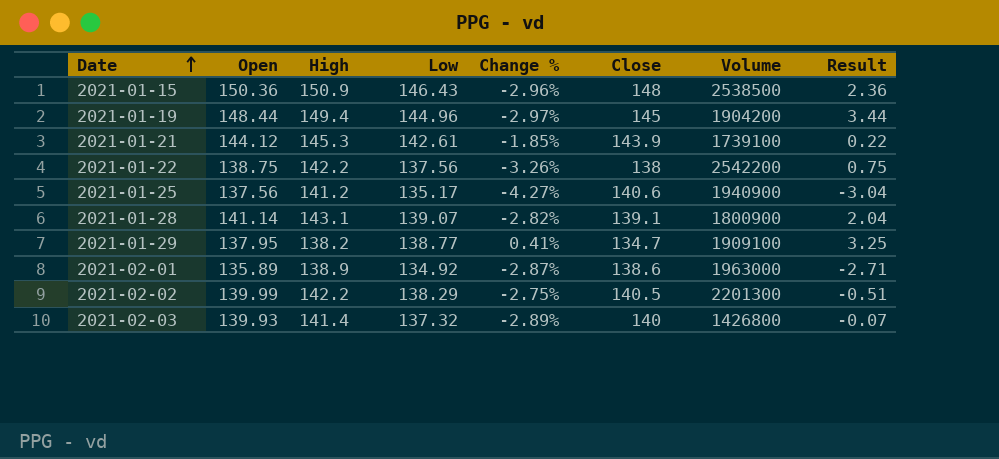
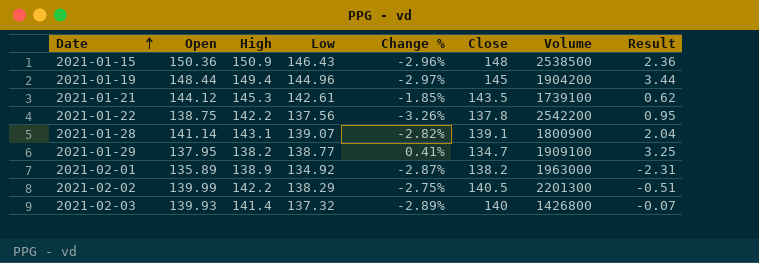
row 2021-01-25: 137.56 | 141.2 | 135.17 | -4.27% | 140.6 | 1940900 | -3.04 -> none
2021-01-21 | Close: 143.9 -> 143.5
2021-01-21 | Result: 0.22 -> 0.62
2021-01-22 | Close: 138 -> 137.8
2021-01-22 | Result: 0.75 -> 0.95
2021-02-01 | Close: 138.6 -> 138.2
2021-02-01 | Result: -2.71 -> -2.31

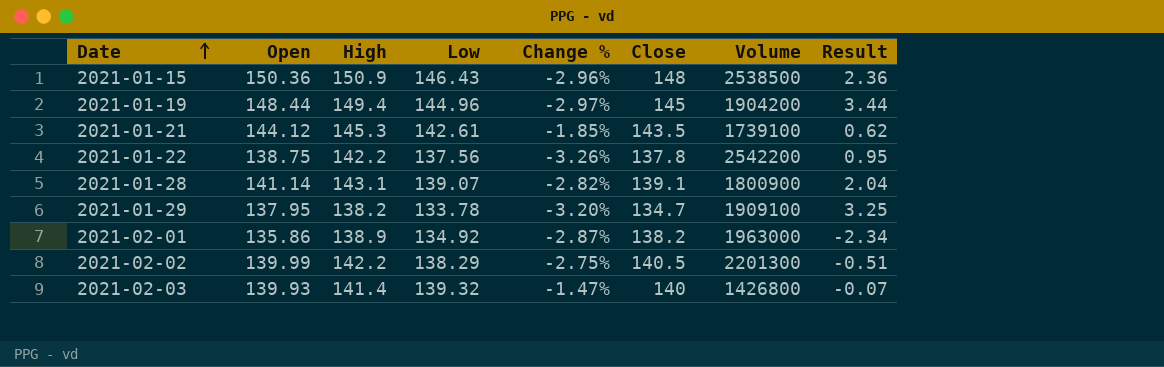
2021-01-29 | Low: 138.77 -> 133.78
2021-01-29 | Change %: 0.41% -> -3.20%
2021-02-01 | Open: 135.89 -> 135.86
2021-02-01 | Result: -2.31 -> -2.34
2021-02-03 | Low: 137.32 -> 139.32
2021-02-03 | Change %: -2.89% -> -1.47%

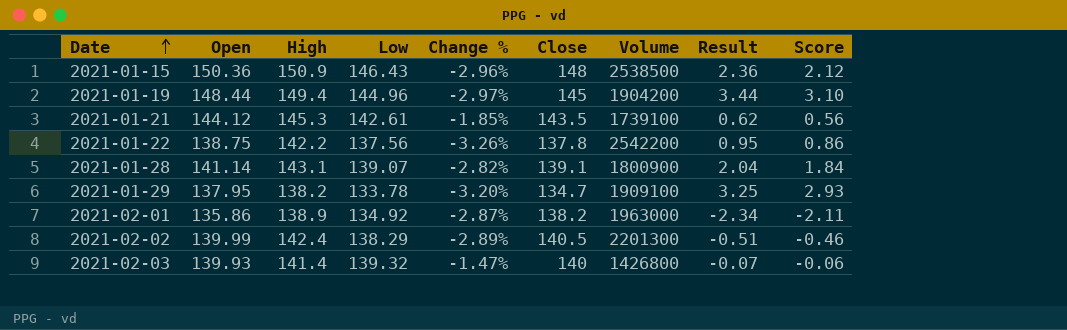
column Score | formula: none -> [Result] * 0.9
2021-02-02 | High: 142.2 -> 142.4
2021-02-02 | Change %: -2.75% -> -2.89%

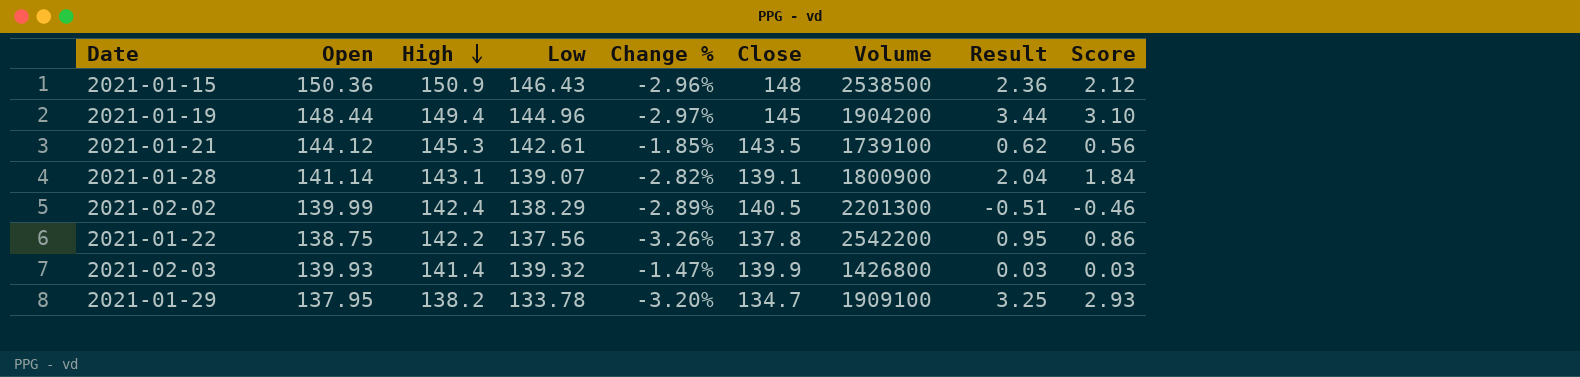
row order: Date ascending -> High descending
row 2021-02-01: 135.86 | 138.9 | 134.92 | -2.87% | 138.2 | 1963000 | -2.34 | -2.11 -> none
2021-02-03 | Close: 140 -> 139.9
2021-02-03 | Result: -0.07 -> 0.03
2021-02-03 | Score: -0.06 -> 0.03

